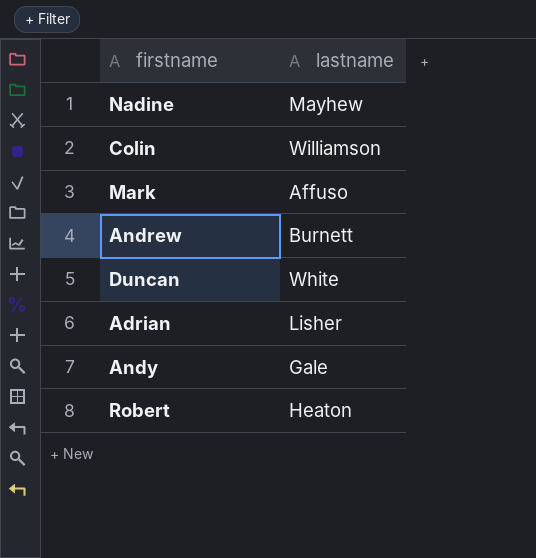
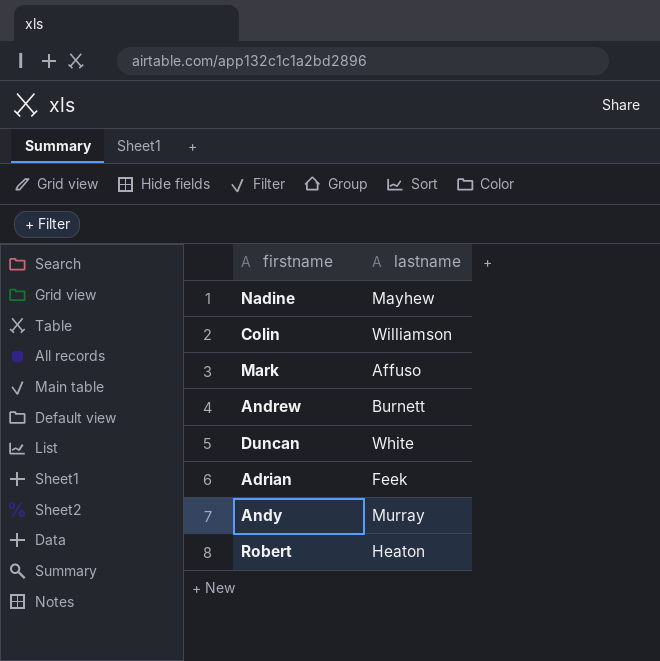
Adrian | lastname: Lisher -> Feek
Andy | lastname: Gale -> Murray

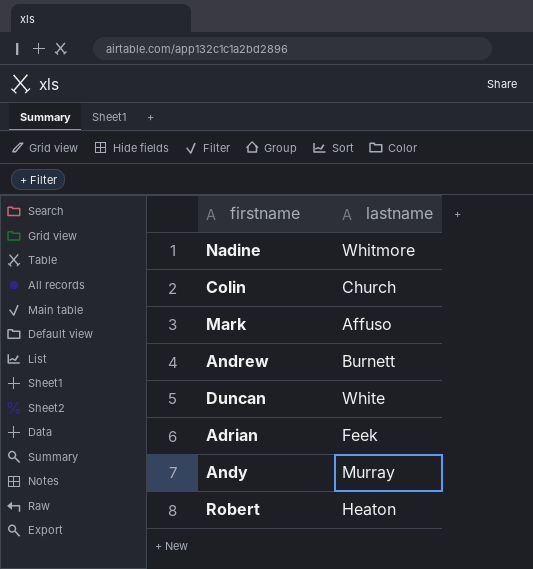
Nadine | lastname: Mayhew -> Whitmore
Colin | lastname: Williamson -> Church

